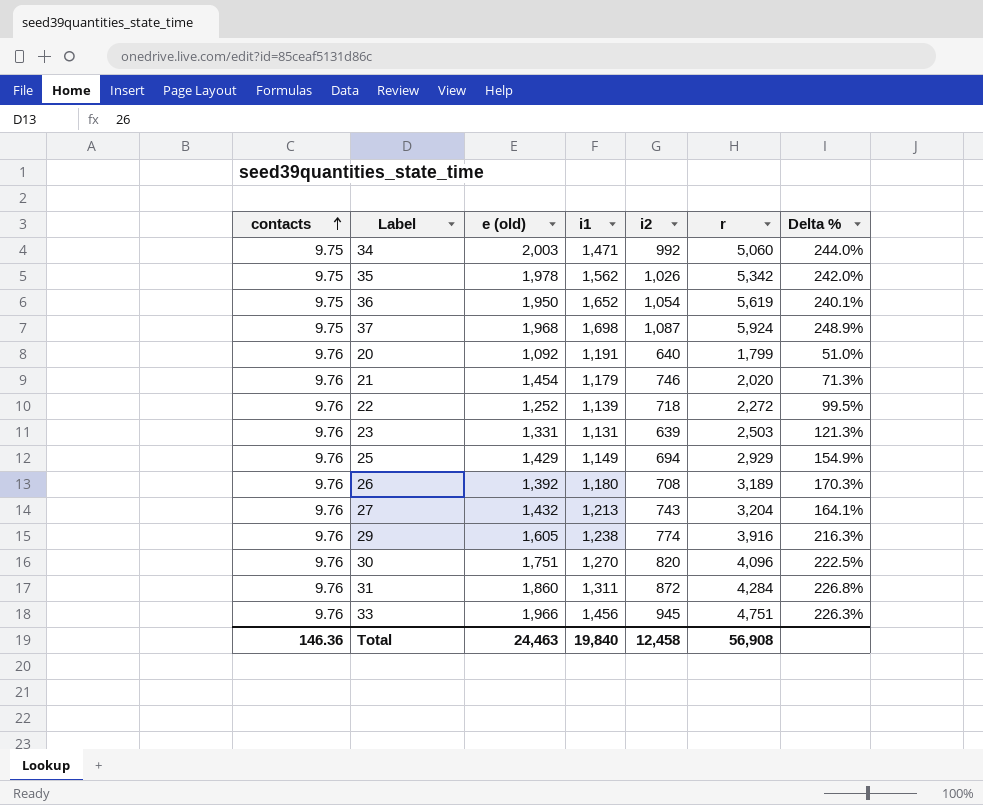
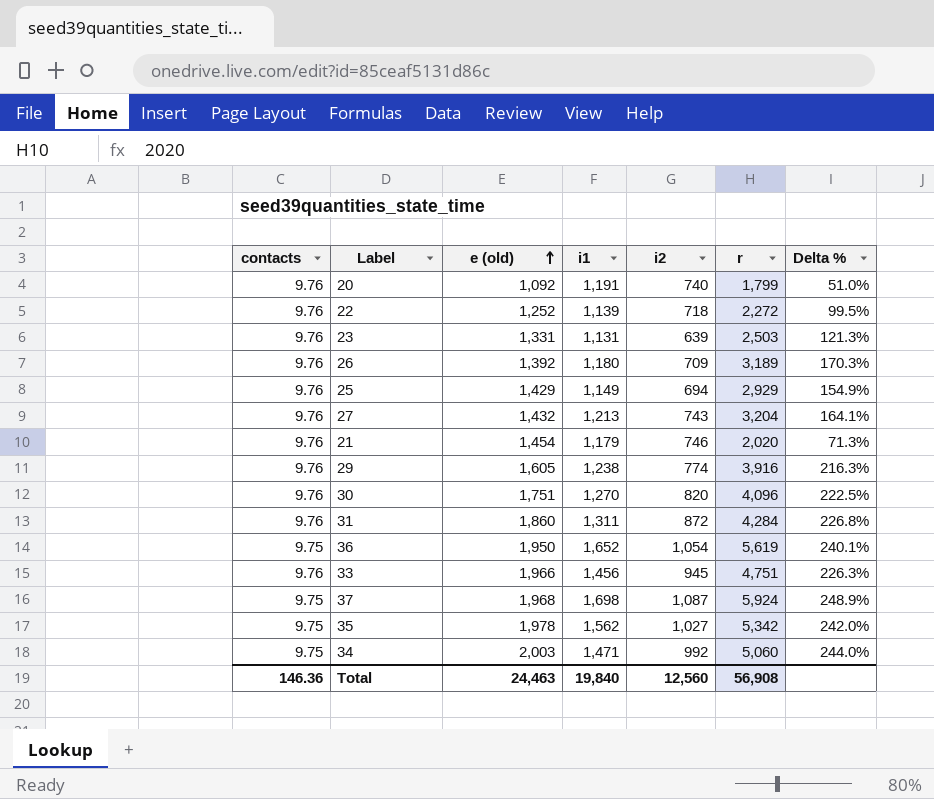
row order: contacts ascending -> e (old) ascending
20 | i2: 640 -> 740
26 | i2: 708 -> 709
35 | i2: 1,026 -> 1,027
Total | i2: 12,458 -> 12,560

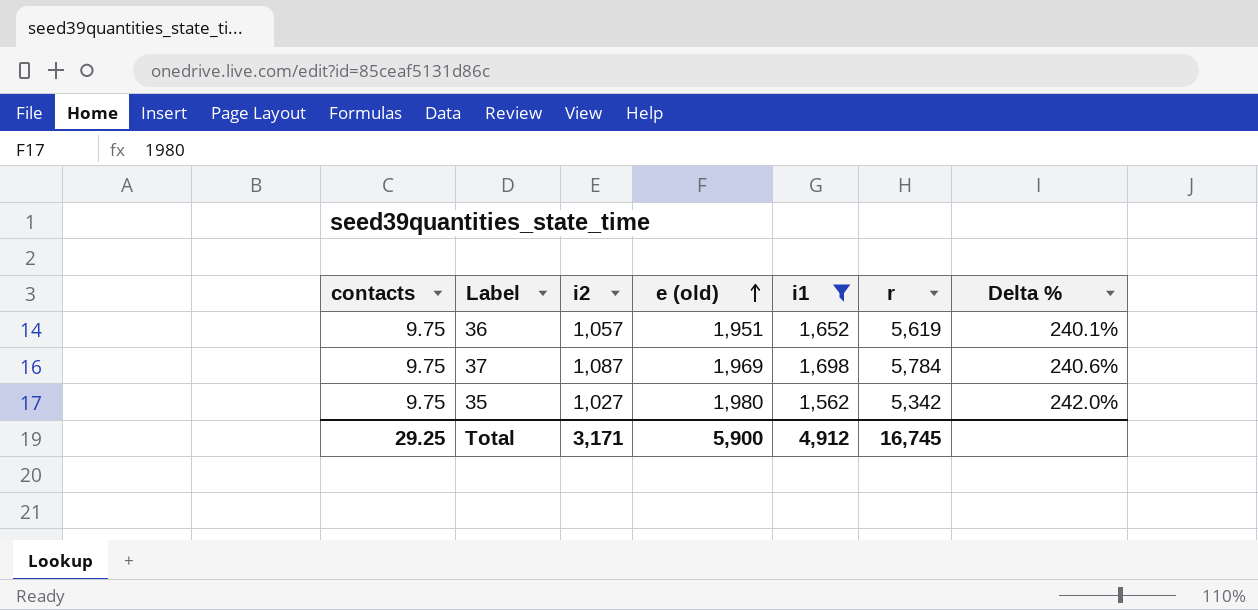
filter: none -> i1 >= 1,562
column i2 | position: 5 -> 3
36 | i2: 1,054 -> 1,057
36 | e (old): 1,950 -> 1,951
37 | e (old): 1,968 -> 1,969
37 | r: 5,924 -> 5,784
37 | Delta %: 248.9% -> 240.6%
35 | e (old): 1,978 -> 1,980
Total | contacts: 146.36 -> 29.25
Total | i2: 12,560 -> 3,171
Total | e (old): 24,463 -> 5,900
Total | i1: 19,840 -> 4,912
Total | r: 56,908 -> 16,745

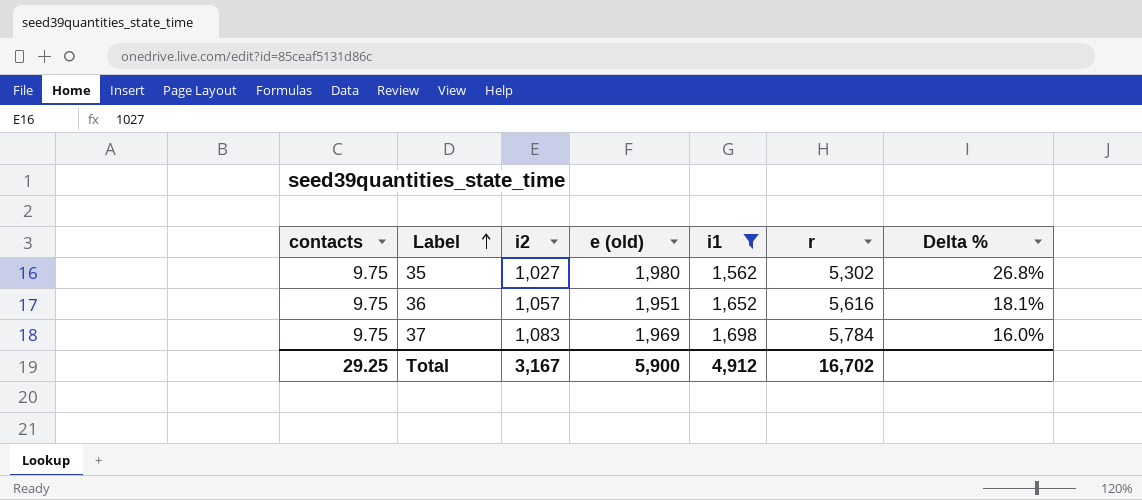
row order: e (old) ascending -> Label ascending
column Delta % | formula: ([r] - [i1]) / [i1] -> ([e (old)] - [i1]) / [i1]
35 | r: 5,342 -> 5,302
36 | r: 5,619 -> 5,616
37 | i2: 1,087 -> 1,083
Total | i2: 3,171 -> 3,167
Total | r: 16,745 -> 16,702

